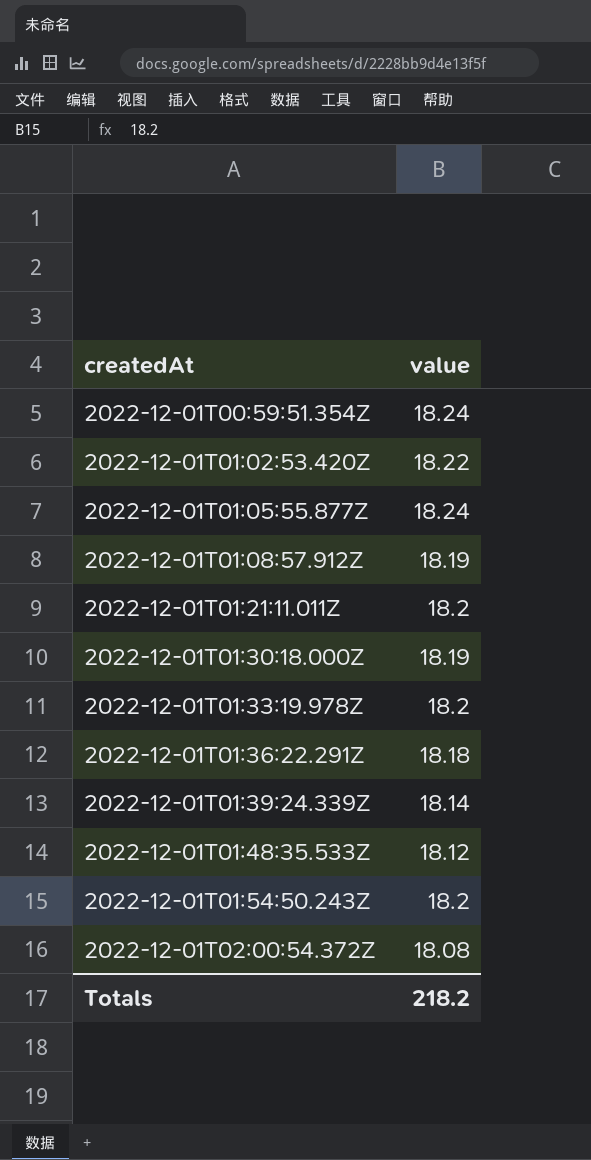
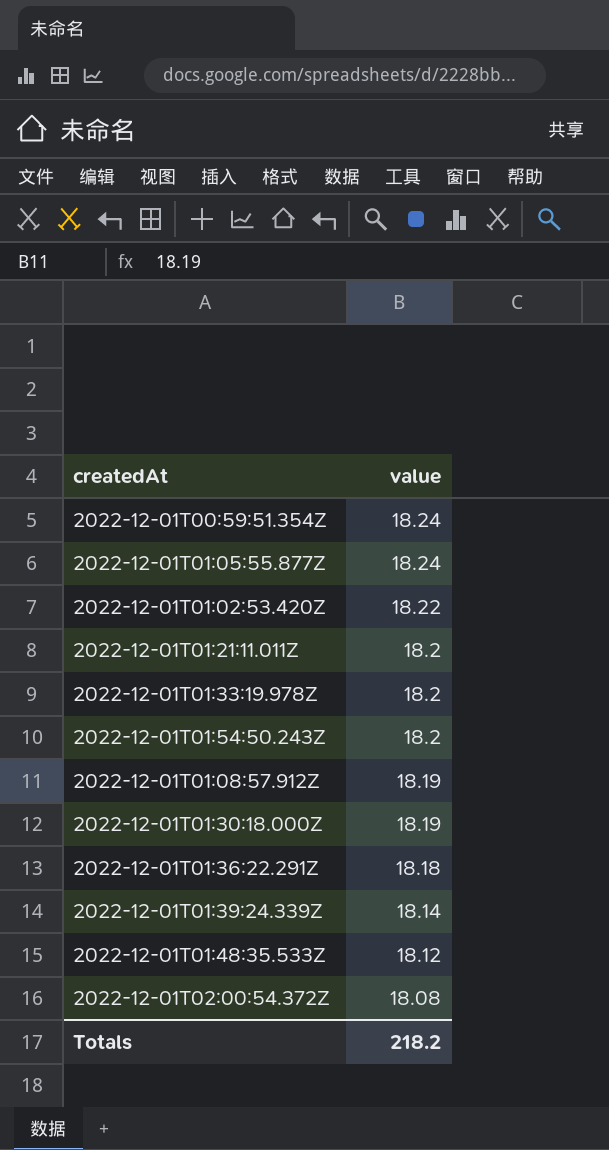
row order: createdAt ascending -> value descending

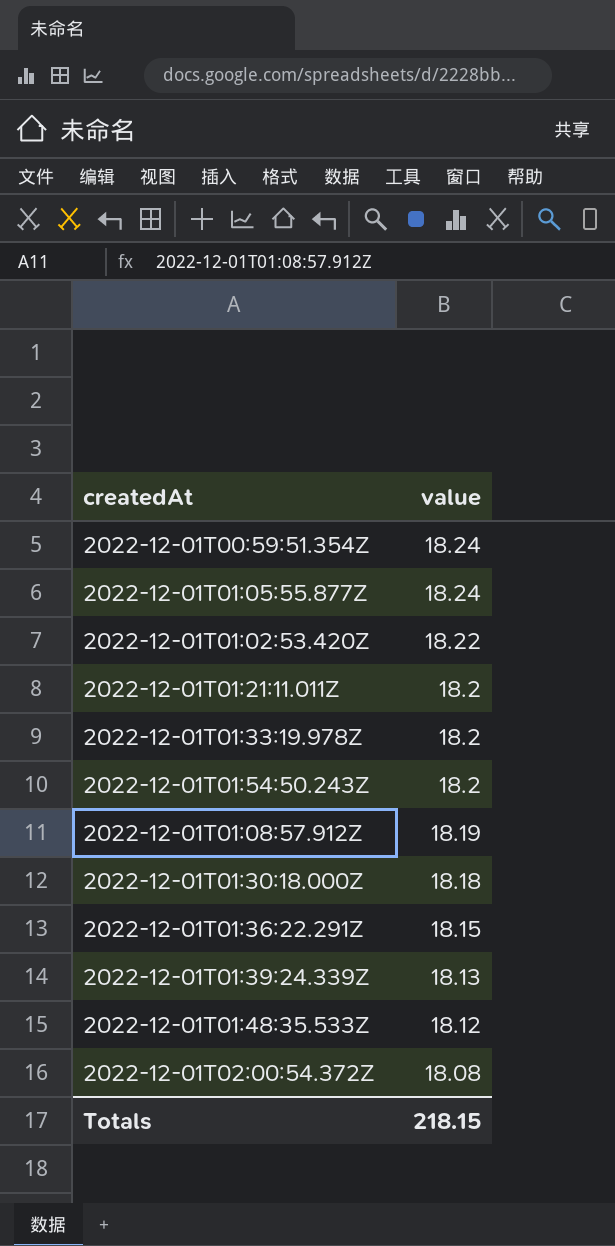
2022-12-01T01:30:18.000Z | value: 18.19 -> 18.18
2022-12-01T01:36:22.291Z | value: 18.18 -> 18.15
2022-12-01T01:39:24.339Z | value: 18.14 -> 18.13
Totals | value: 218.2 -> 218.15

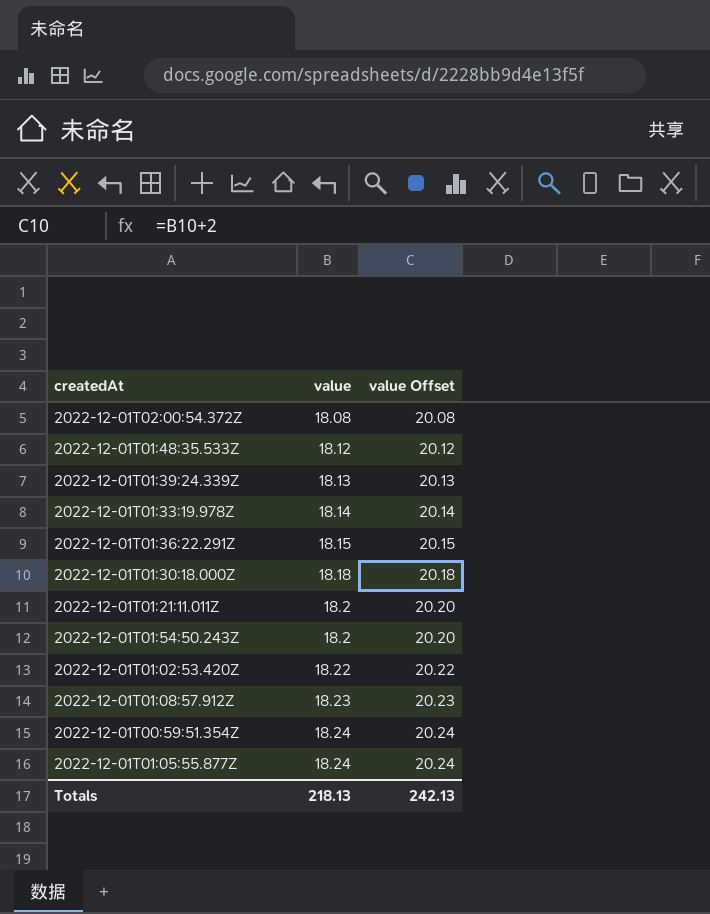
row order: value descending -> value ascending
column value Offset | formula: none -> [value] + 2
2022-12-01T01:33:19.978Z | value: 18.2 -> 18.14
2022-12-01T01:08:57.912Z | value: 18.19 -> 18.23
Totals | value: 218.15 -> 218.13

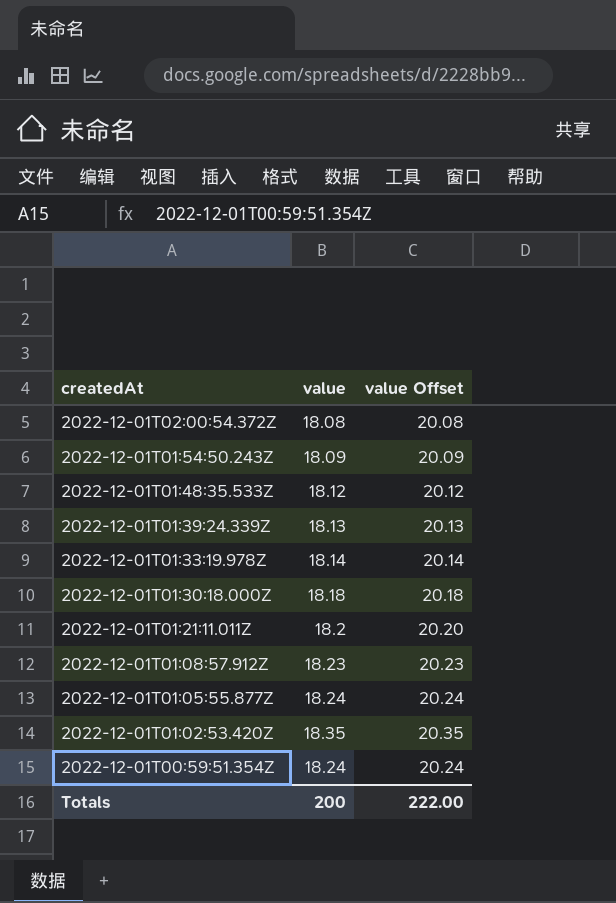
row order: value ascending -> createdAt descending
row 2022-12-01T01:36:22.291Z: 18.15 | 20.15 -> none
2022-12-01T01:54:50.243Z | value: 18.2 -> 18.09
2022-12-01T01:54:50.243Z | value Offset: 20.20 -> 20.09
2022-12-01T01:02:53.420Z | value: 18.22 -> 18.35
2022-12-01T01:02:53.420Z | value Offset: 20.22 -> 20.35
Totals | value: 218.13 -> 200
Totals | value Offset: 242.13 -> 222.00

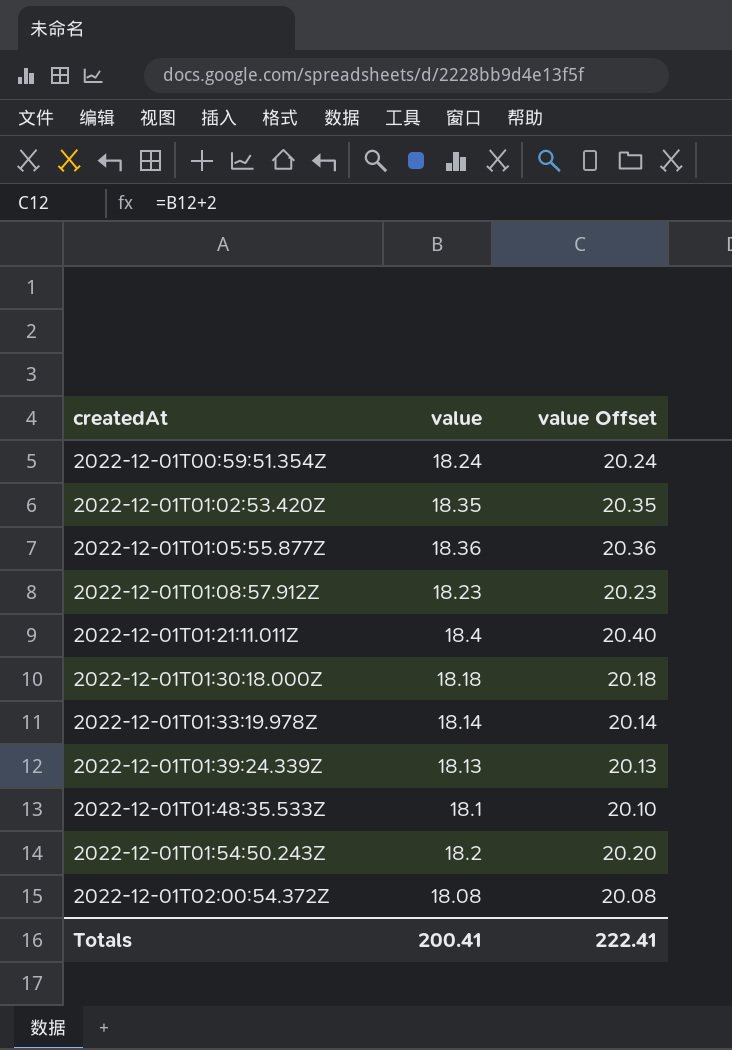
row order: createdAt descending -> createdAt ascending
2022-12-01T01:05:55.877Z | value: 18.24 -> 18.36
2022-12-01T01:05:55.877Z | value Offset: 20.24 -> 20.36
2022-12-01T01:21:11.011Z | value: 18.2 -> 18.4
2022-12-01T01:21:11.011Z | value Offset: 20.20 -> 20.40
2022-12-01T01:48:35.533Z | value: 18.12 -> 18.1
2022-12-01T01:48:35.533Z | value Offset: 20.12 -> 20.10
2022-12-01T01:54:50.243Z | value: 18.09 -> 18.2
2022-12-01T01:54:50.243Z | value Offset: 20.09 -> 20.20
Totals | value: 200 -> 200.41
Totals | value Offset: 222.00 -> 222.41

